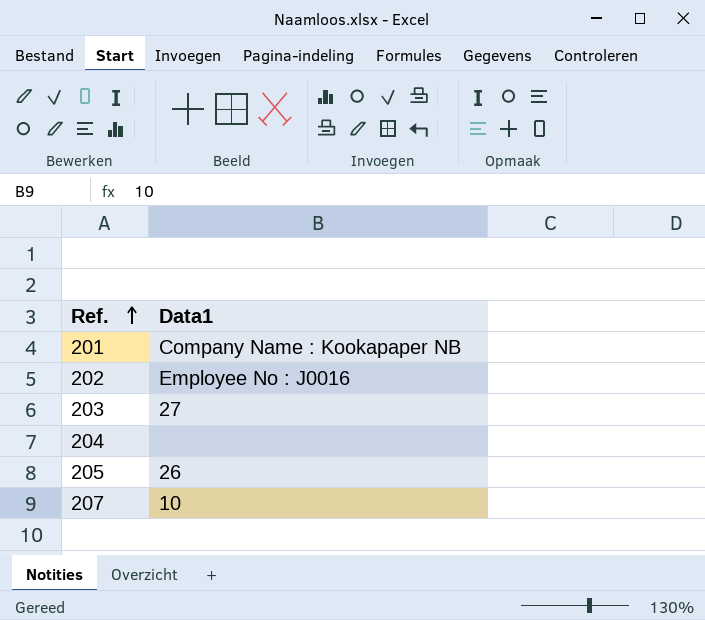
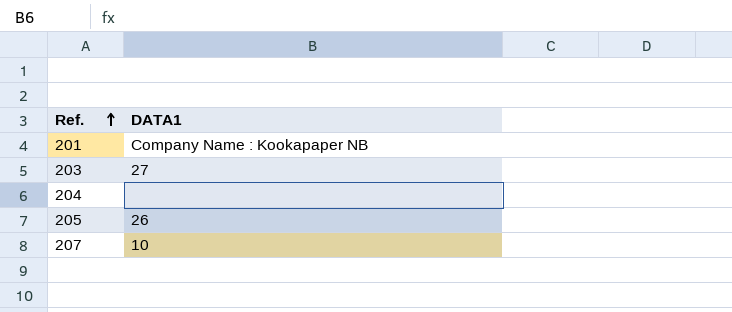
column name: Data1 -> DATA1
row 202: Employee No : J0016 -> none

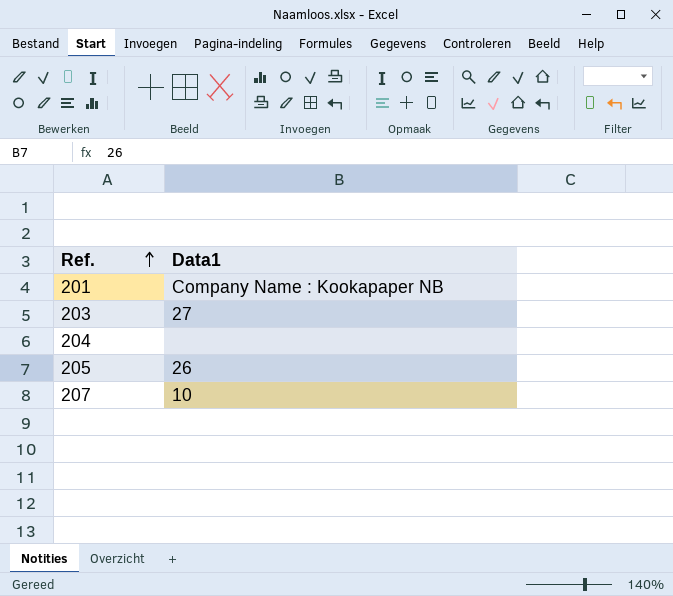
column name: DATA1 -> Data1

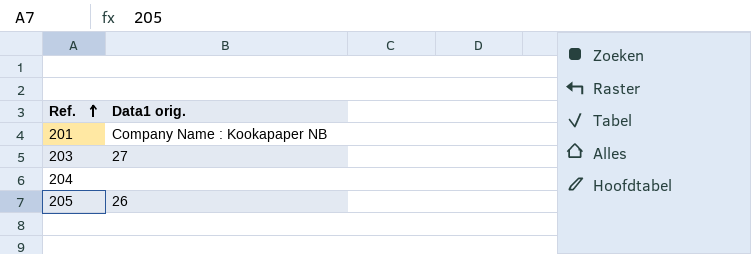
column name: Data1 -> Data1 orig.
row 207: 10 -> none

